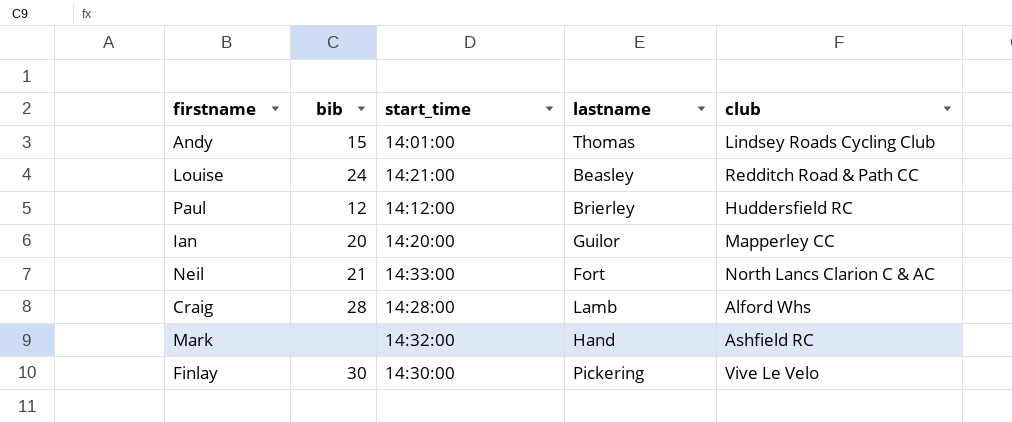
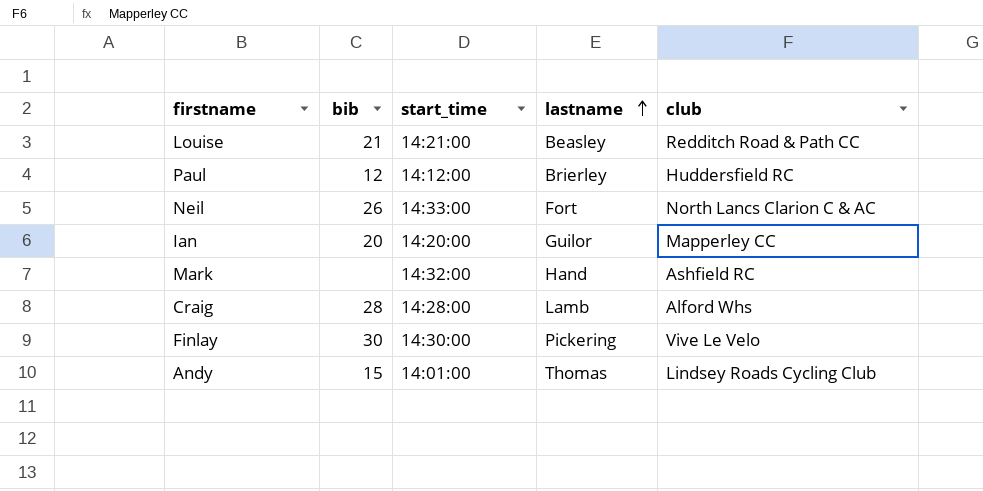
row order: none -> lastname ascending
Louise | bib: 24 -> 21
Neil | bib: 21 -> 26

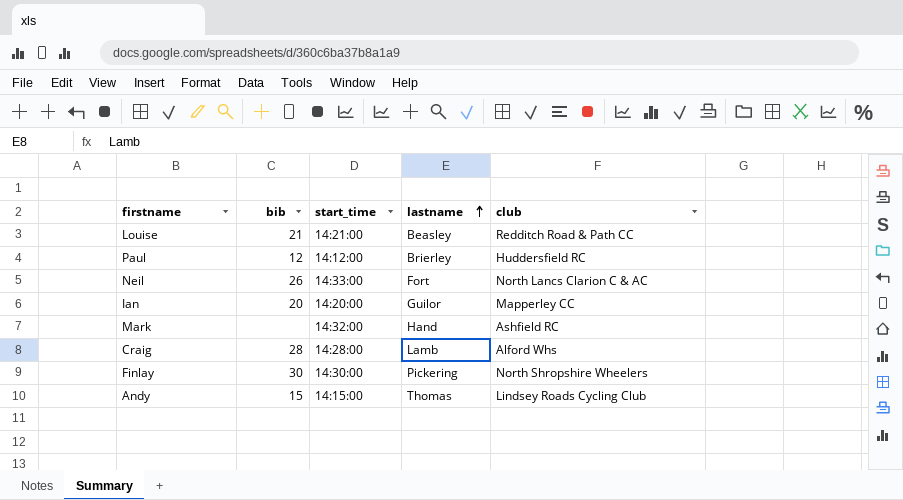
Finlay | club: Vive Le Velo -> North Shropshire Wheelers
Andy | start_time: 14:01:00 -> 14:15:00

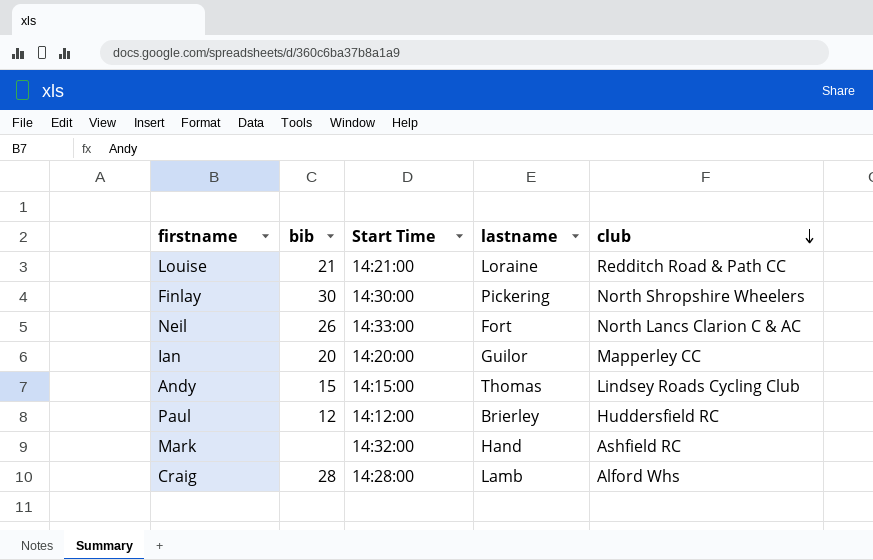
row order: lastname ascending -> club descending
column name: start_time -> Start Time
Louise | lastname: Beasley -> Loraine

